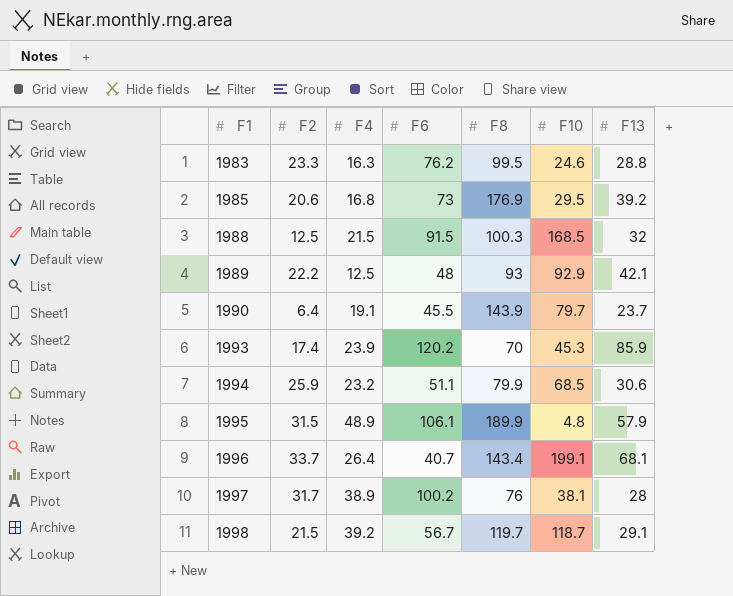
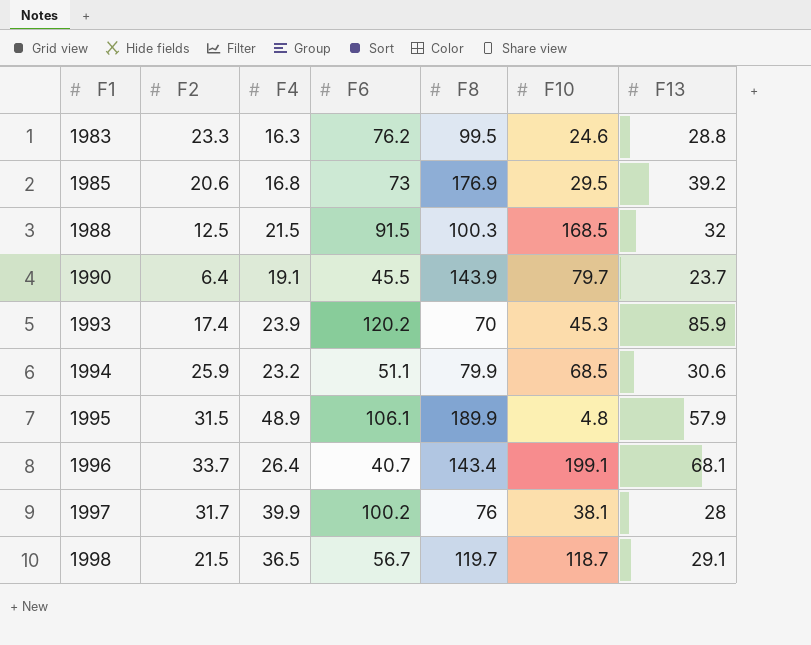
row 1989: 22.2 | 12.5 | 48 | 93 | 92.9 | 42.1 -> none
1997 | F4: 38.9 -> 39.9
1998 | F4: 39.2 -> 36.5

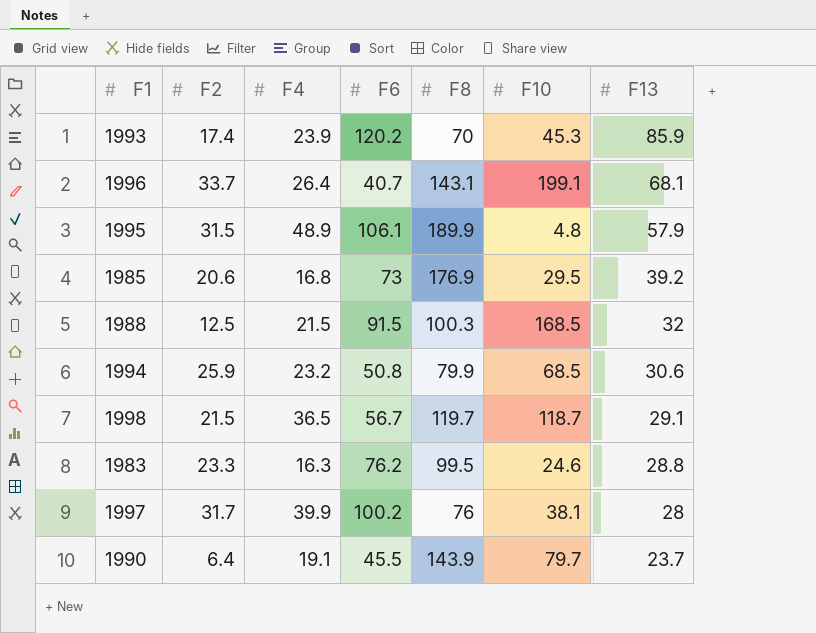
row order: F1 ascending -> F13 descending
1996 | F8: 143.4 -> 143.1
1994 | F6: 51.1 -> 50.8

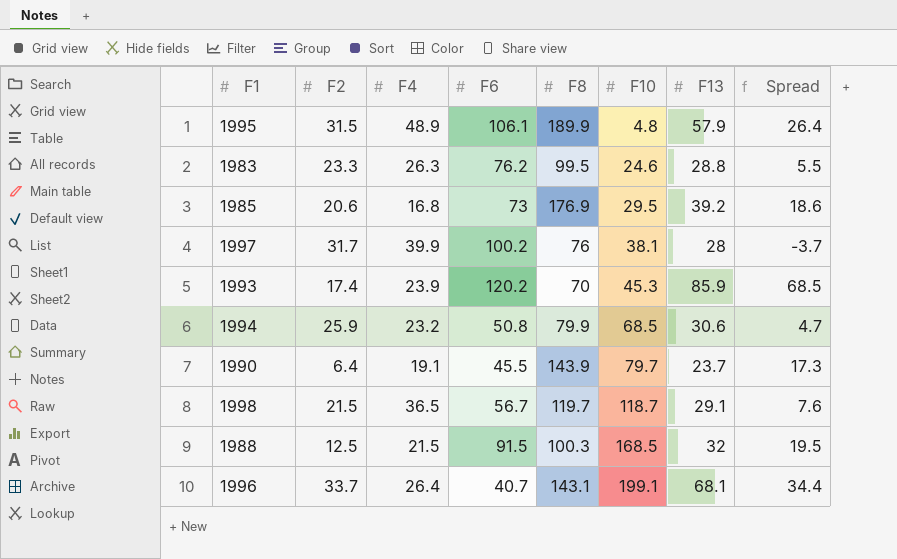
row order: F13 descending -> F10 ascending
column Spread | formula: none -> [F13] - [F2]
1983 | F4: 16.3 -> 26.3

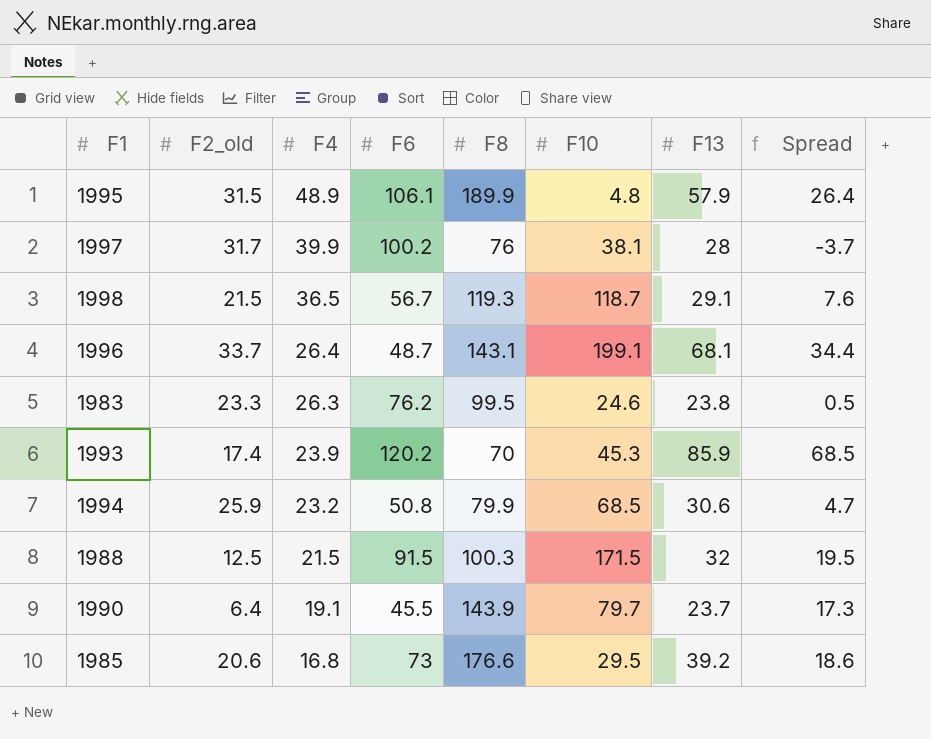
row order: F10 ascending -> F4 descending
column name: F2 -> F2_old
1998 | F8: 119.7 -> 119.3
1996 | F6: 40.7 -> 48.7
1983 | F13: 28.8 -> 23.8
1983 | Spread: 5.5 -> 0.5
1988 | F10: 168.5 -> 171.5
1985 | F8: 176.9 -> 176.6

